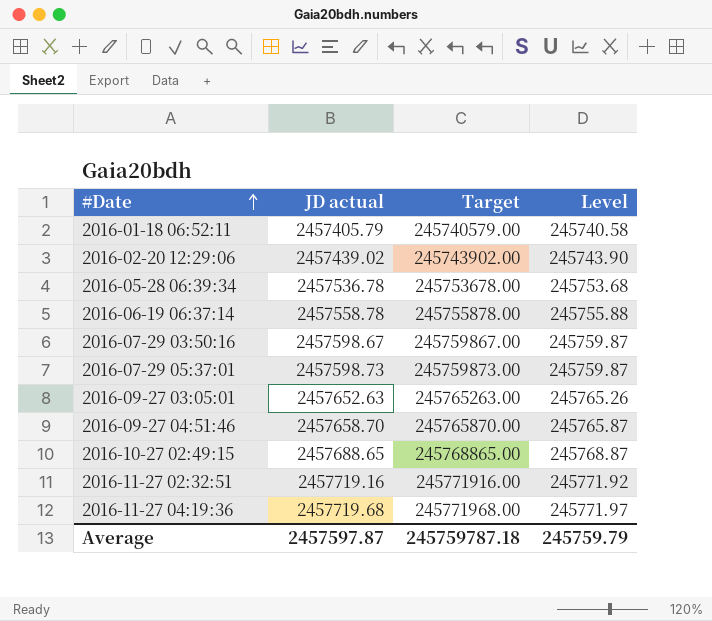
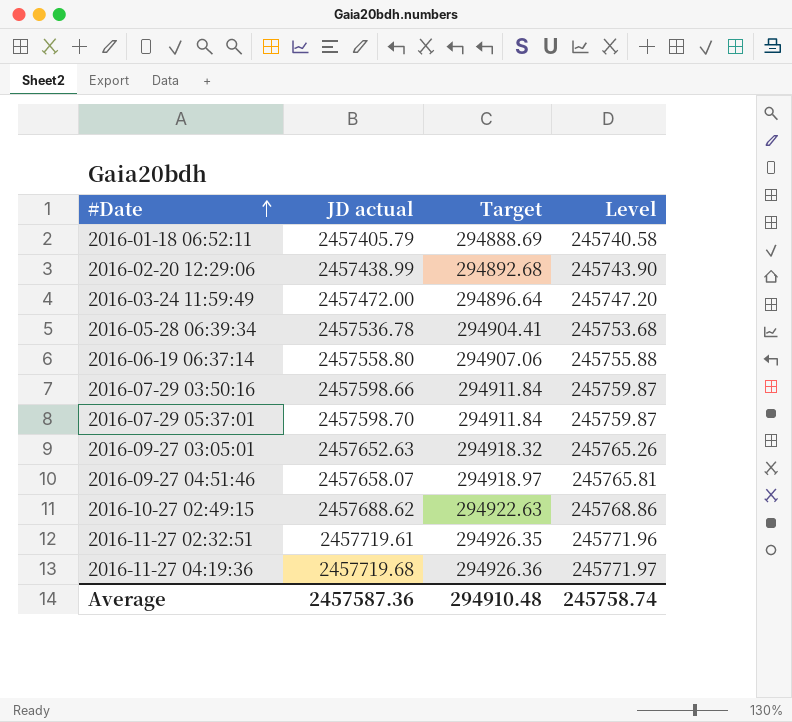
column Target | formula: [JD actual] * 100 -> [JD actual] * 0.12
2016-02-20 12:29:06 | JD actual: 2457439.02 -> 2457438.99
row 2016-03-24 11:59:49: none -> 2457472.00 | 294896.64 | 245747.20
2016-06-19 06:37:14 | JD actual: 2457558.78 -> 2457558.80
2016-07-29 03:50:16 | JD actual: 2457598.67 -> 2457598.66
2016-07-29 05:37:01 | JD actual: 2457598.73 -> 2457598.70
2016-09-27 04:51:46 | JD actual: 2457658.70 -> 2457658.07
2016-09-27 04:51:46 | Level: 245765.87 -> 245765.81
2016-10-27 02:49:15 | JD actual: 2457688.65 -> 2457688.62
2016-10-27 02:49:15 | Level: 245768.87 -> 245768.86
2016-11-27 02:32:51 | JD actual: 2457719.16 -> 2457719.61
2016-11-27 02:32:51 | Level: 245771.92 -> 245771.96
Average | JD actual: 2457597.87 -> 2457587.36
Average | Target: 245759787.18 -> 294910.48
Average | Level: 245759.79 -> 245758.74

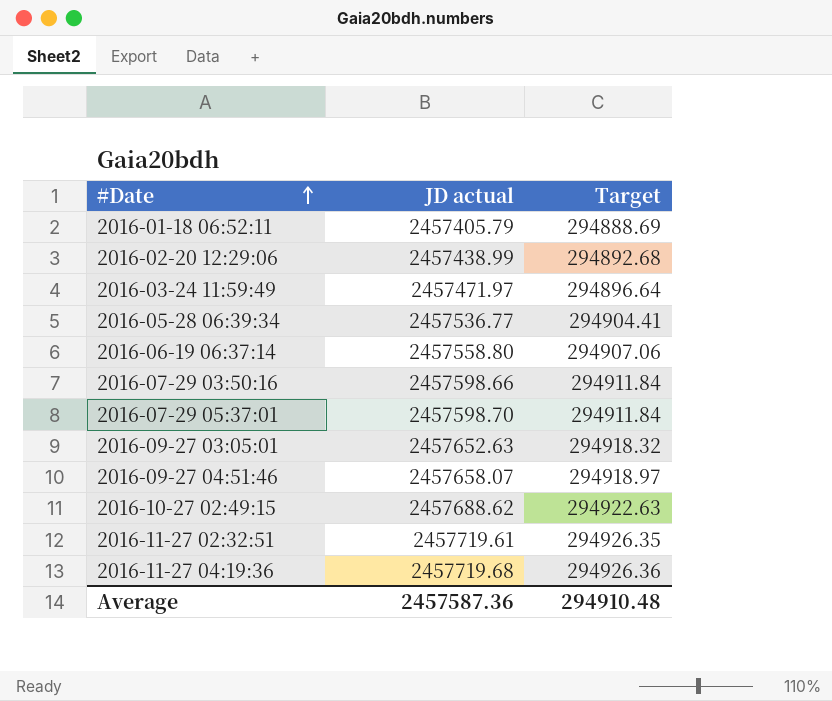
column Level | formula: [JD actual] * 0.1 -> none
2016-03-24 11:59:49 | JD actual: 2457472.00 -> 2457471.97
2016-05-28 06:39:34 | JD actual: 2457536.78 -> 2457536.77

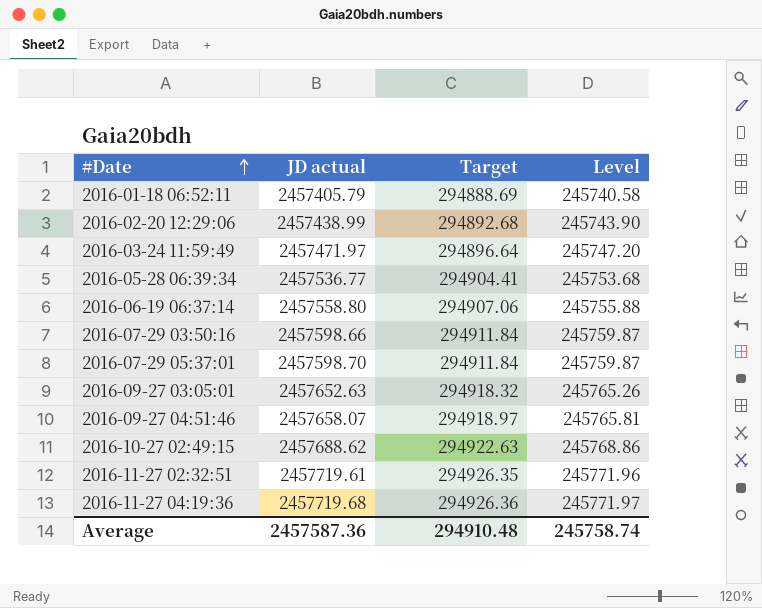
column Level | formula: none -> [JD actual] * 0.1

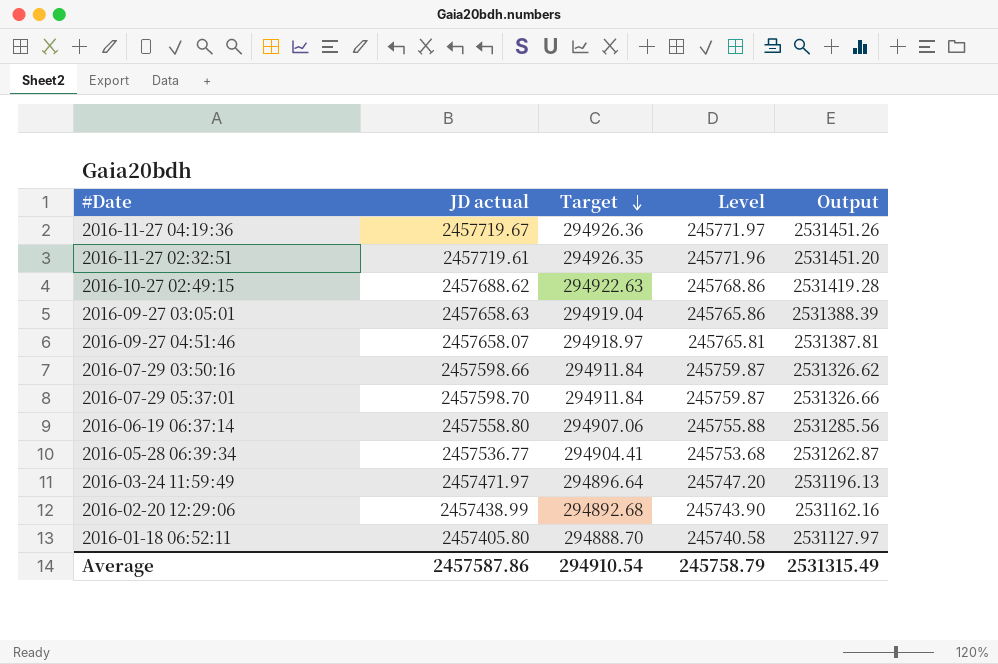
row order: #Date ascending -> Target descending
column Output | formula: none -> [JD actual] * 1.03
2016-11-27 04:19:36 | JD actual: 2457719.68 -> 2457719.67
2016-09-27 03:05:01 | JD actual: 2457652.63 -> 2457658.63
2016-09-27 03:05:01 | Target: 294918.32 -> 294919.04
2016-09-27 03:05:01 | Level: 245765.26 -> 245765.86
2016-01-18 06:52:11 | JD actual: 2457405.79 -> 2457405.80
2016-01-18 06:52:11 | Target: 294888.69 -> 294888.70
Average | JD actual: 2457587.36 -> 2457587.86
Average | Target: 294910.48 -> 294910.54
Average | Level: 245758.74 -> 245758.79

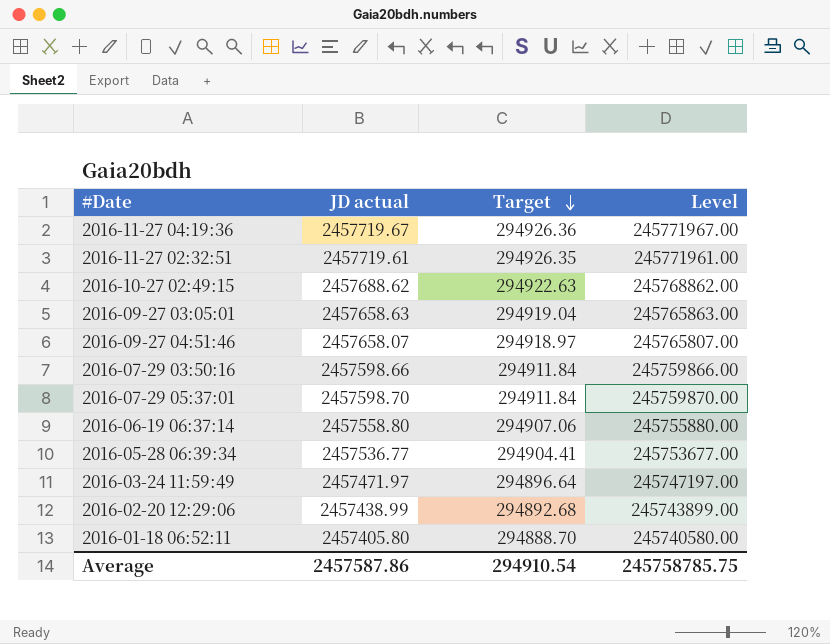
column Output | formula: [JD actual] * 1.03 -> none
column Level | formula: [JD actual] * 0.1 -> [JD actual] * 100
Average | Level: 245758.79 -> 245758785.75

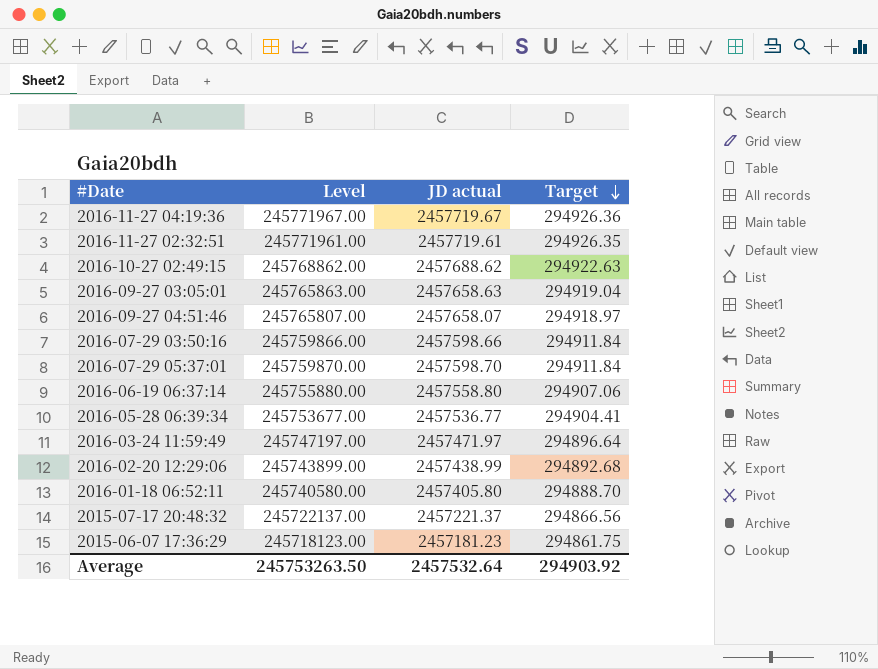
column Level | position: 4 -> 2
row 2015-07-17 20:48:32: none -> 245722137.00 | 2457221.37 | 294866.56
row 2015-06-07 17:36:29: none -> 245718123.00 | 2457181.23 | 294861.75
Average | Level: 245758785.75 -> 245753263.50
Average | JD actual: 2457587.86 -> 2457532.64
Average | Target: 294910.54 -> 294903.92

